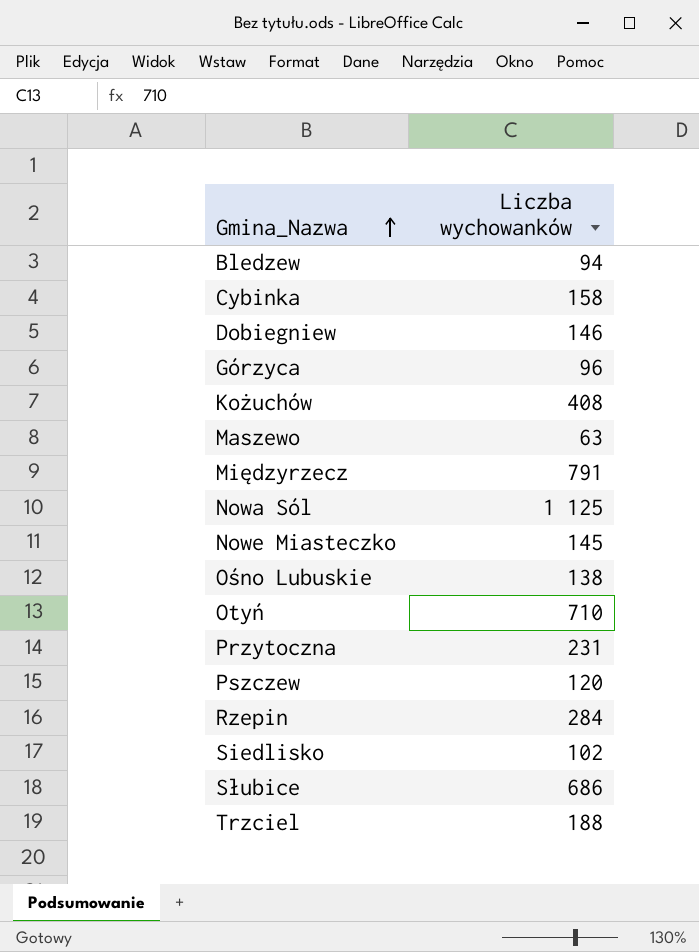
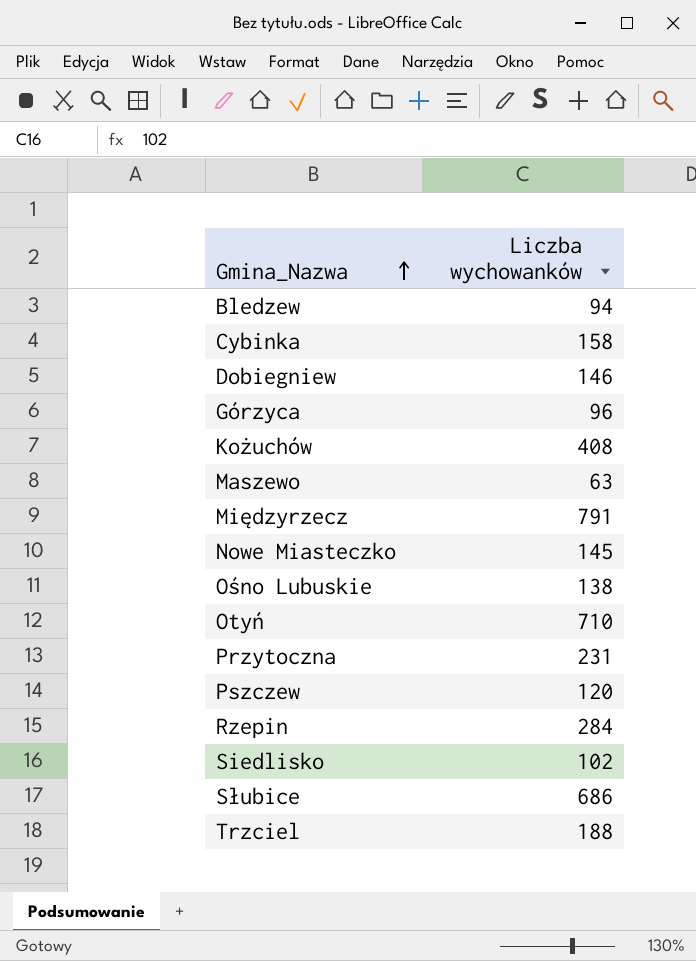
row Nowa Sól: 1 125 -> none

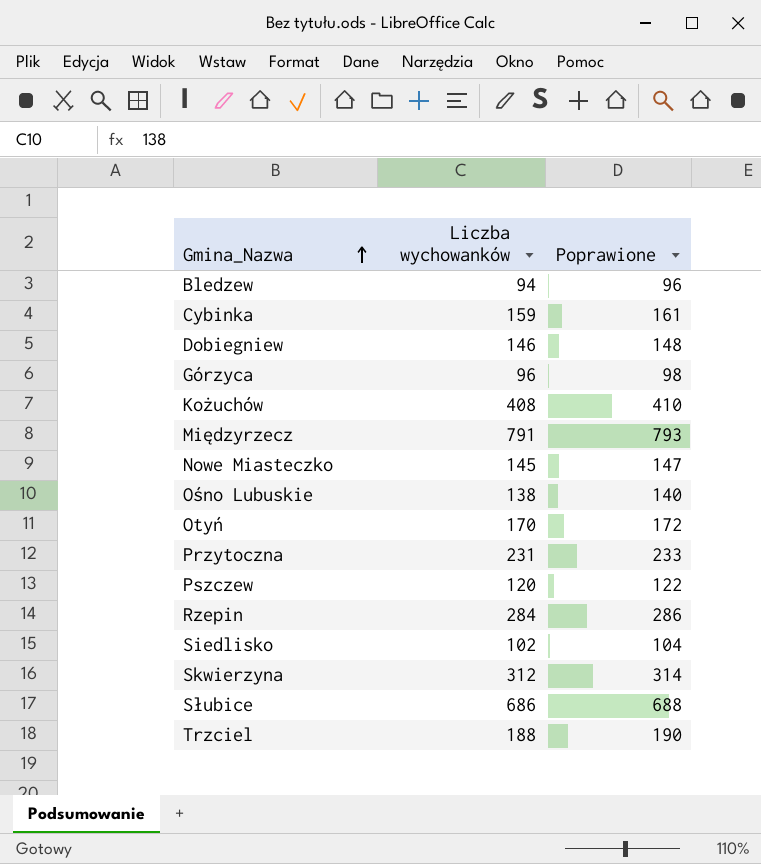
column Poprawione | formula: none -> [Liczba wychowanków] + 2
row Maszewo: 63 -> none
Cybinka | Liczba wychowanków: 158 -> 159
Otyń | Liczba wychowanków: 710 -> 170
row Skwierzyna: none -> 312 | 314

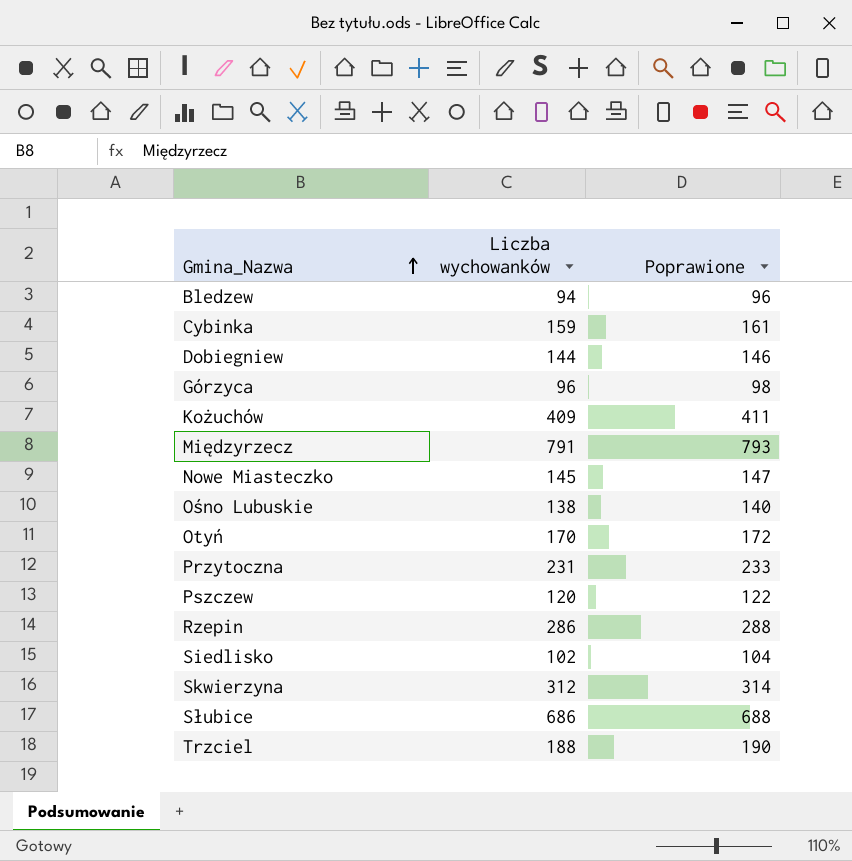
Dobiegniew | Liczba wychowanków: 146 -> 144
Dobiegniew | Poprawione: 148 -> 146
Kożuchów | Liczba wychowanków: 408 -> 409
Kożuchów | Poprawione: 410 -> 411
Rzepin | Liczba wychowanków: 284 -> 286
Rzepin | Poprawione: 286 -> 288

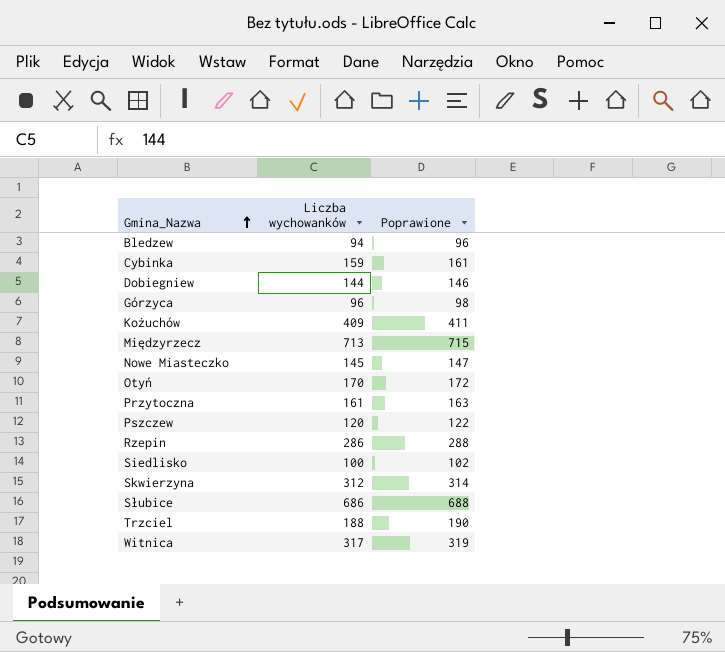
row Ośno Lubuskie: 138 | 140 -> none
Międzyrzecz | Liczba wychowanków: 791 -> 713
Międzyrzecz | Poprawione: 793 -> 715
Przytoczna | Liczba wychowanków: 231 -> 161
Przytoczna | Poprawione: 233 -> 163
Siedlisko | Liczba wychowanków: 102 -> 100
Siedlisko | Poprawione: 104 -> 102
row Witnica: none -> 317 | 319

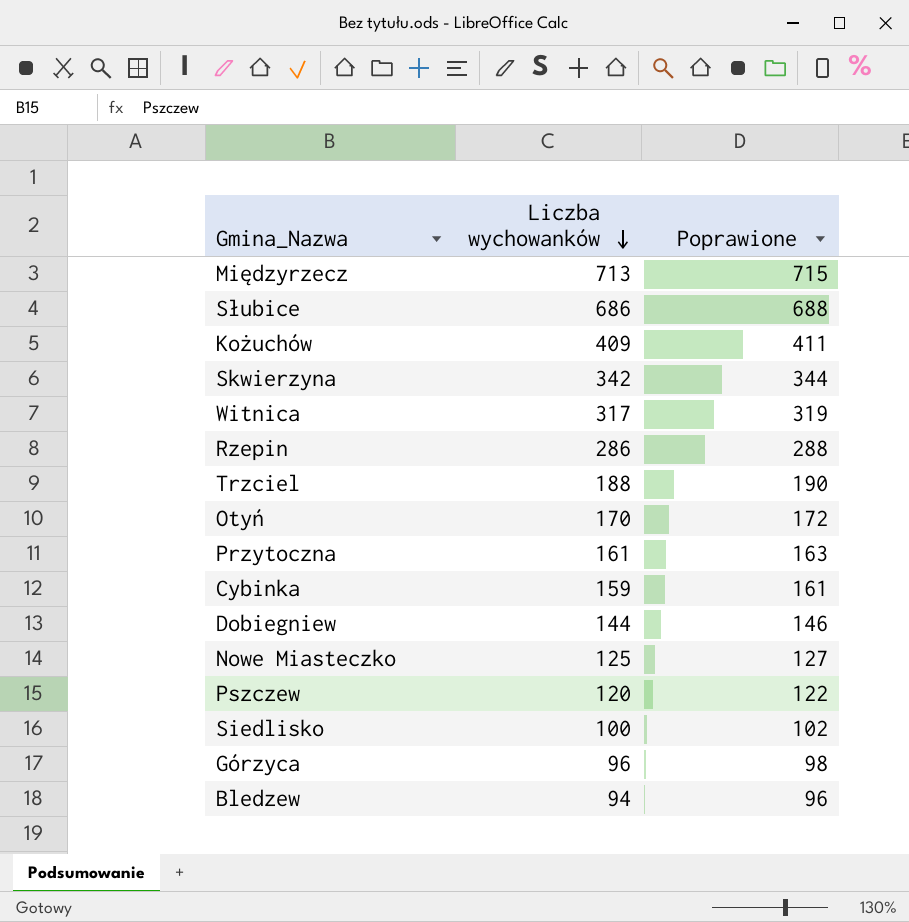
row order: Gmina_Nazwa ascending -> Liczba wychowanków descending
Skwierzyna | Liczba wychowanków: 312 -> 342
Skwierzyna | Poprawione: 314 -> 344
Nowe Miasteczko | Liczba wychowanków: 145 -> 125
Nowe Miasteczko | Poprawione: 147 -> 127

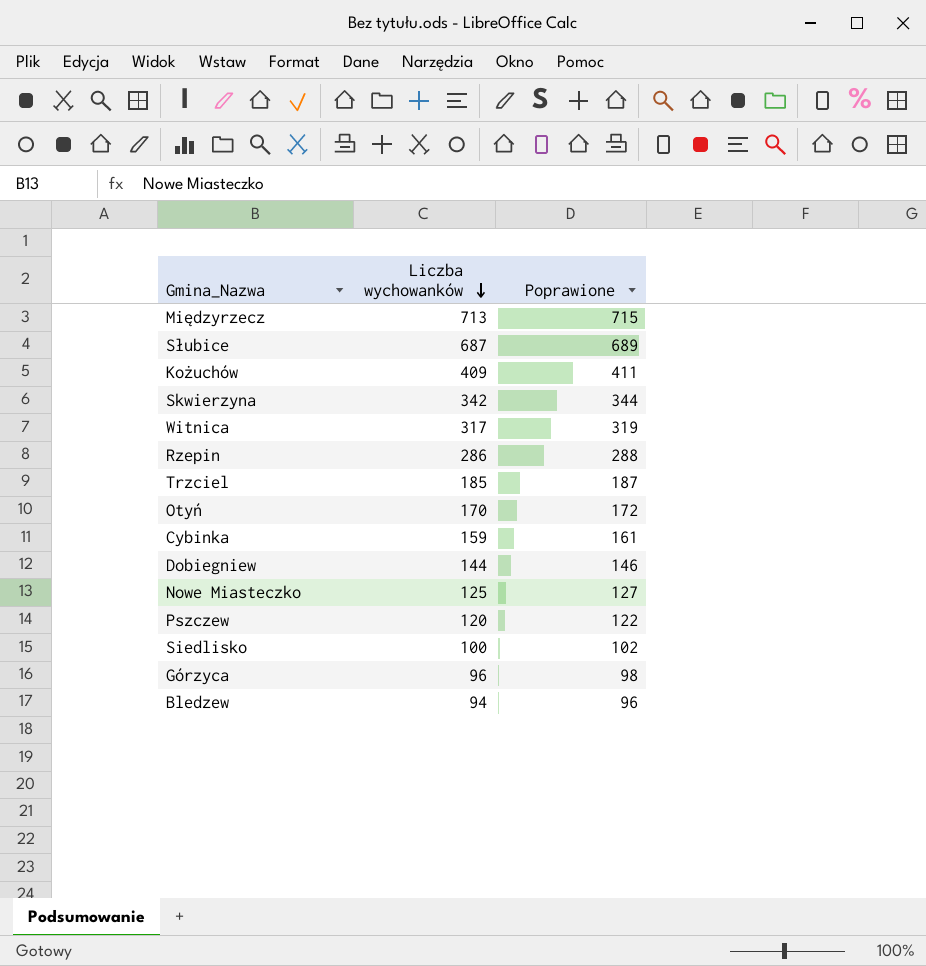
row Przytoczna: 161 | 163 -> none
Słubice | Liczba wychowanków: 686 -> 687
Słubice | Poprawione: 688 -> 689
Trzciel | Liczba wychowanków: 188 -> 185
Trzciel | Poprawione: 190 -> 187

